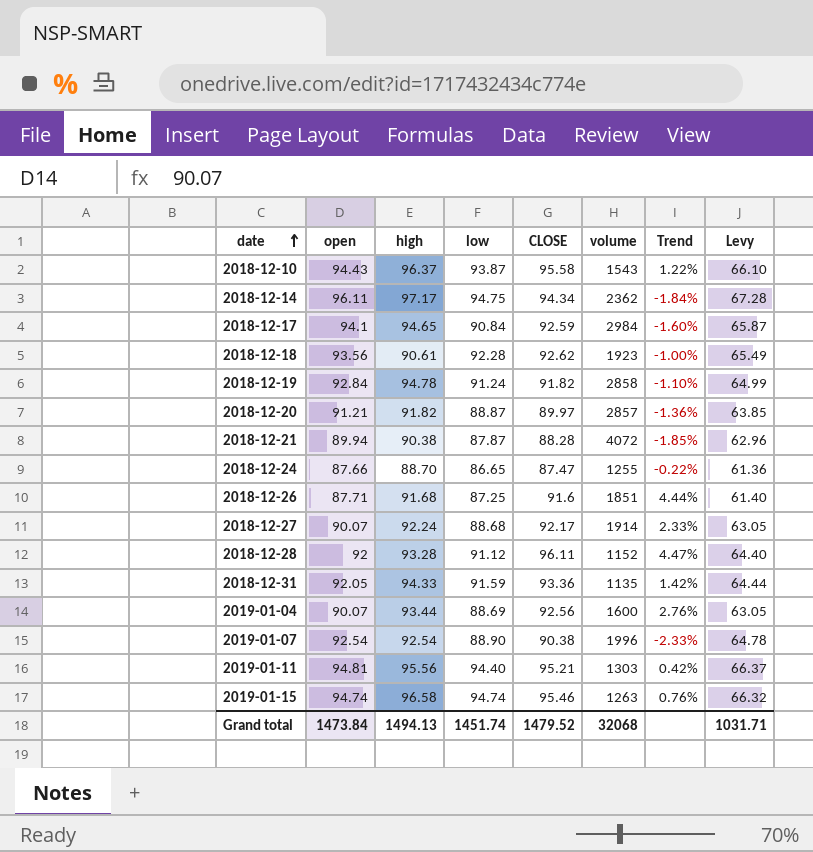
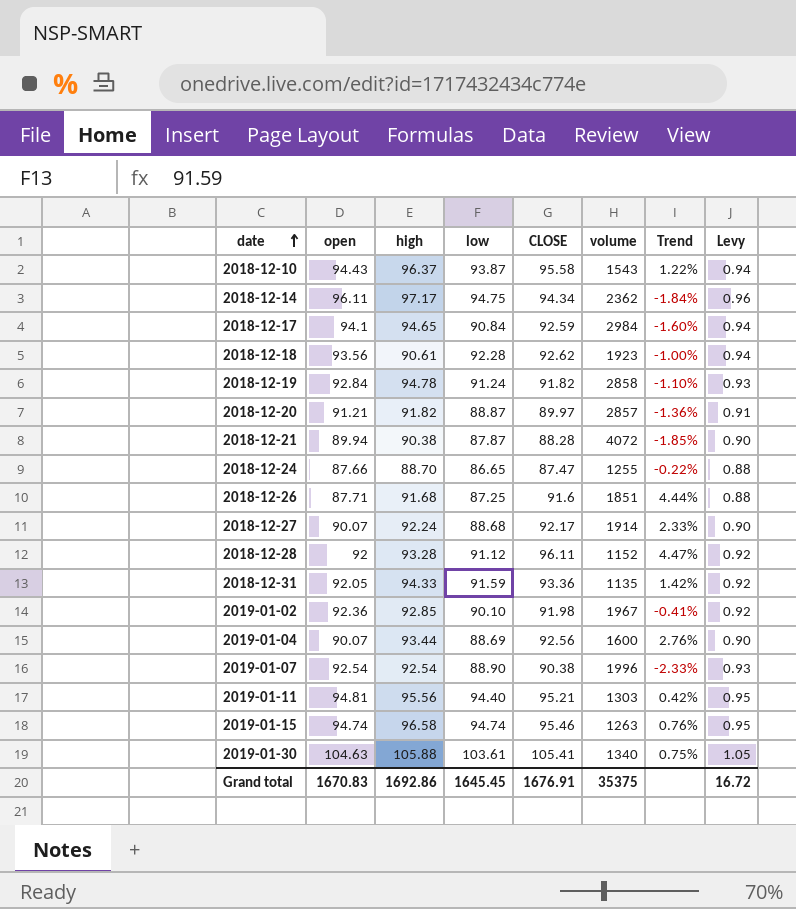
column Levy | formula: [open] * 0.7 -> [open] * 0.01
row 2019-01-02: none -> 92.36 | 92.85 | 90.10 | 91.98 | 1967 | -0.41% | 0.92
row 2019-01-30: none -> 104.63 | 105.88 | 103.61 | 105.41 | 1340 | 0.75% | 1.05
Grand total | open: 1473.84 -> 1670.83
Grand total | high: 1494.13 -> 1692.86
Grand total | low: 1451.74 -> 1645.45
Grand total | CLOSE: 1479.52 -> 1676.91
Grand total | volume: 32068 -> 35375
Grand total | Levy: 1031.71 -> 16.72

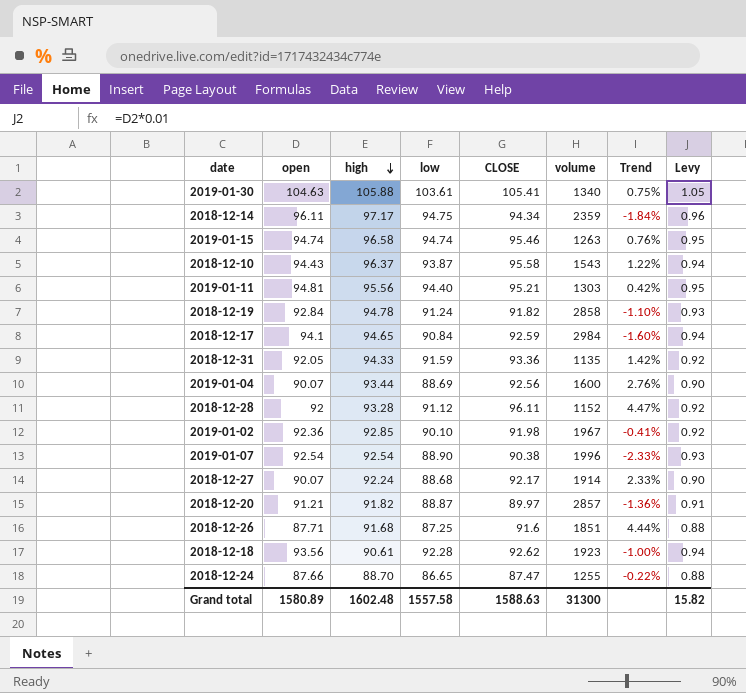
row order: date ascending -> high descending
row 2018-12-21: 89.94 | 90.38 | 87.87 | 88.28 | 4072 | -1.85% | 0.90 -> none
2018-12-14 | volume: 2362 -> 2359
Grand total | open: 1670.83 -> 1580.89
Grand total | high: 1692.86 -> 1602.48
Grand total | low: 1645.45 -> 1557.58
Grand total | CLOSE: 1676.91 -> 1588.63
Grand total | volume: 35375 -> 31300
Grand total | Levy: 16.72 -> 15.82

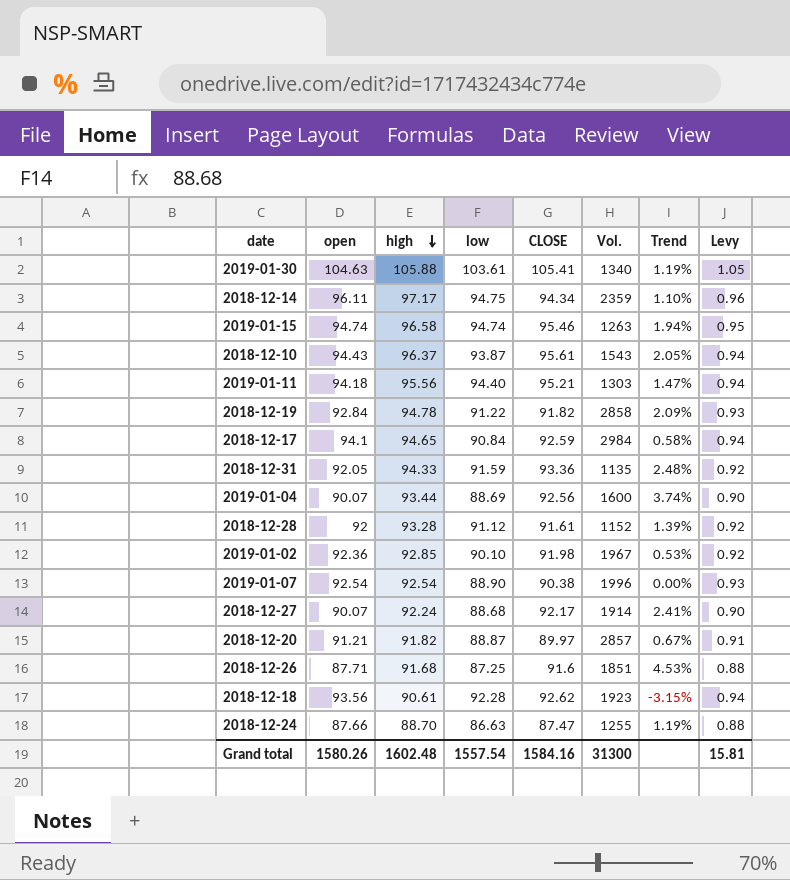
column name: volume -> Vol.
column Trend | formula: ([CLOSE] - [open]) / [open] -> ([high] - [open]) / [open]
2018-12-10 | CLOSE: 95.58 -> 95.61
2019-01-11 | open: 94.81 -> 94.18
2019-01-11 | Levy: 0.95 -> 0.94
2018-12-19 | low: 91.24 -> 91.22
2018-12-28 | CLOSE: 96.11 -> 91.61
2018-12-24 | low: 86.65 -> 86.63
Grand total | open: 1580.89 -> 1580.26
Grand total | low: 1557.58 -> 1557.54
Grand total | CLOSE: 1588.63 -> 1584.16
Grand total | Levy: 15.82 -> 15.81

